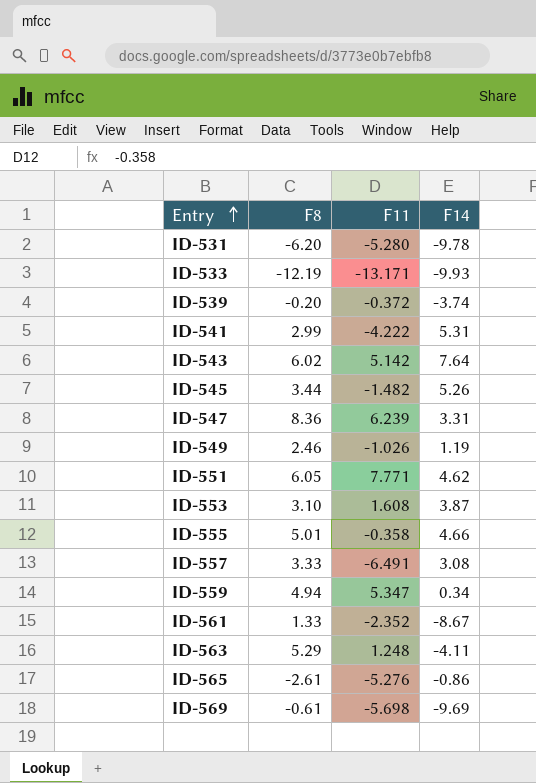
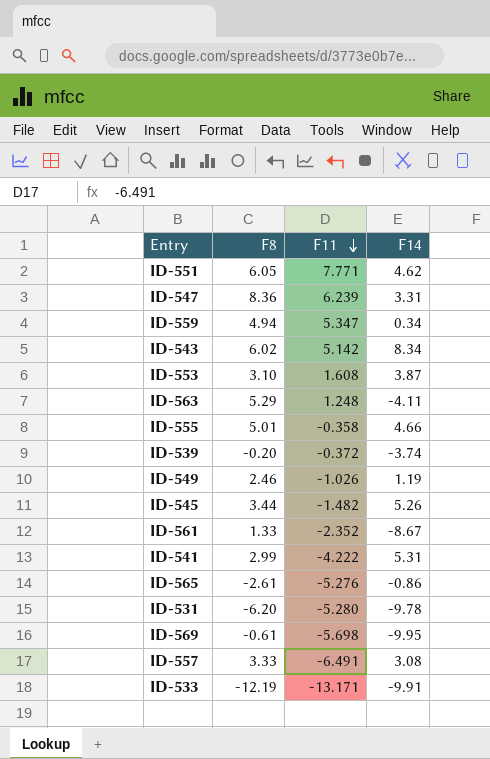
row order: Entry ascending -> F11 descending
ID-543 | F14: 7.64 -> 8.34
ID-569 | F14: -9.69 -> -9.95
ID-533 | F14: -9.93 -> -9.91

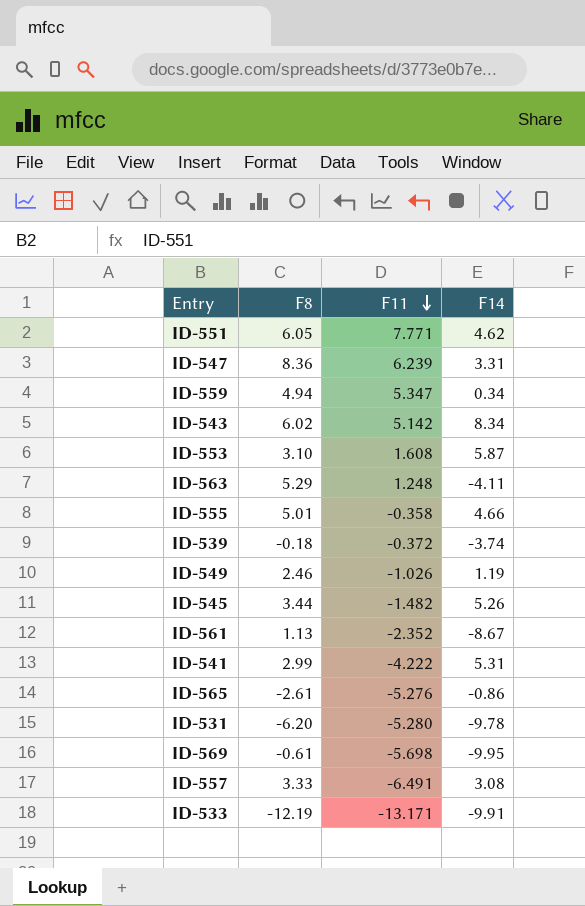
ID-553 | F14: 3.87 -> 5.87
ID-539 | F8: -0.20 -> -0.18
ID-561 | F8: 1.33 -> 1.13

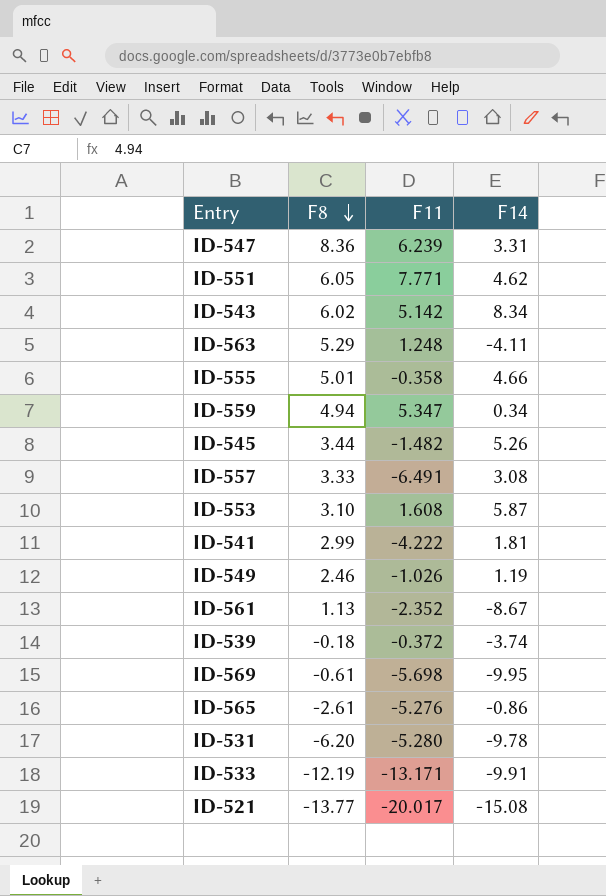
row order: F11 descending -> F8 descending
ID-541 | F14: 5.31 -> 1.81
row ID-521: none -> -13.77 | -20.017 | -15.08

